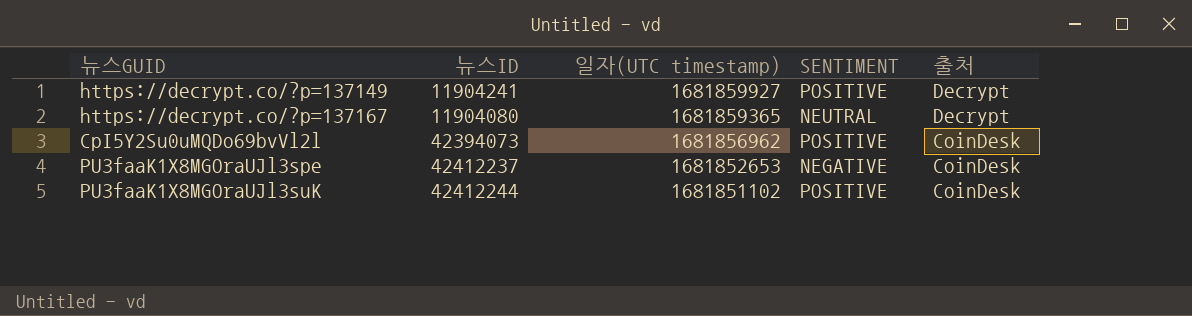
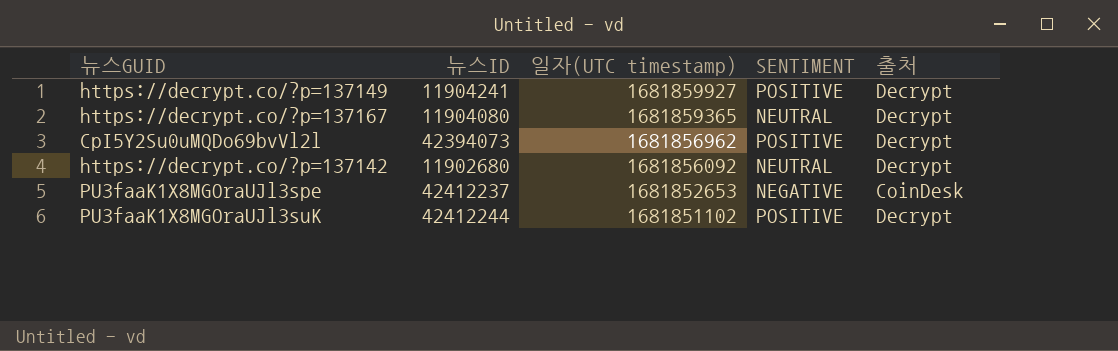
CpI5Y2Su0uMQDo69bvVl2l | 출처: CoinDesk -> Decrypt
row https://decrypt.co/?p=137142: none -> 11902680 | 1681856092 | NEUTRAL | Decrypt
PU3faaK1X8MGOraUJl3suK | 출처: CoinDesk -> Decrypt

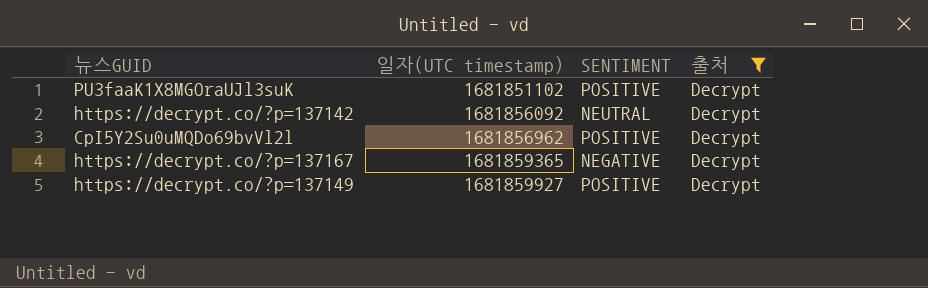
filter: none -> 출처 = Decrypt
row order: 일자(UTC timestamp) descending -> 일자(UTC timestamp) ascending
column 뉴스ID | position: 2 -> none
https://decrypt.co/?p=137167 | SENTIMENT: NEUTRAL -> NEGATIVE

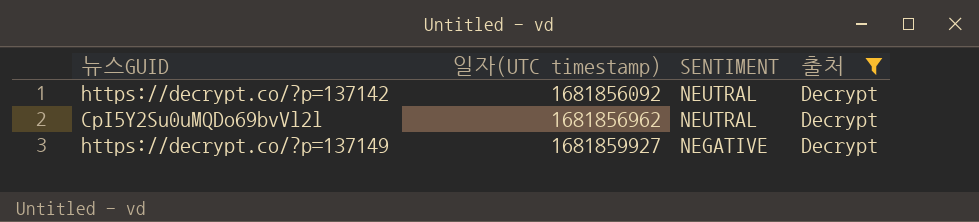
row PU3faaK1X8MGOraUJl3suK: 1681851102 | POSITIVE | Decrypt -> none
row https://decrypt.co/?p=137167: 1681859365 | NEGATIVE | Decrypt -> none
CpI5Y2Su0uMQDo69bvVl2l | SENTIMENT: POSITIVE -> NEUTRAL
https://decrypt.co/?p=137149 | SENTIMENT: POSITIVE -> NEGATIVE

